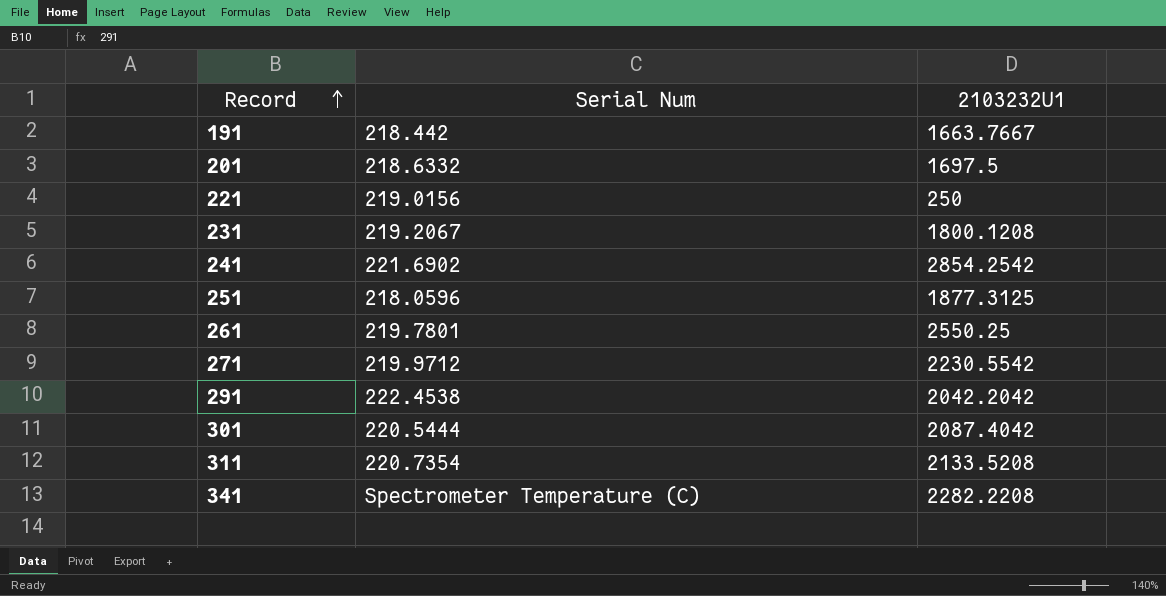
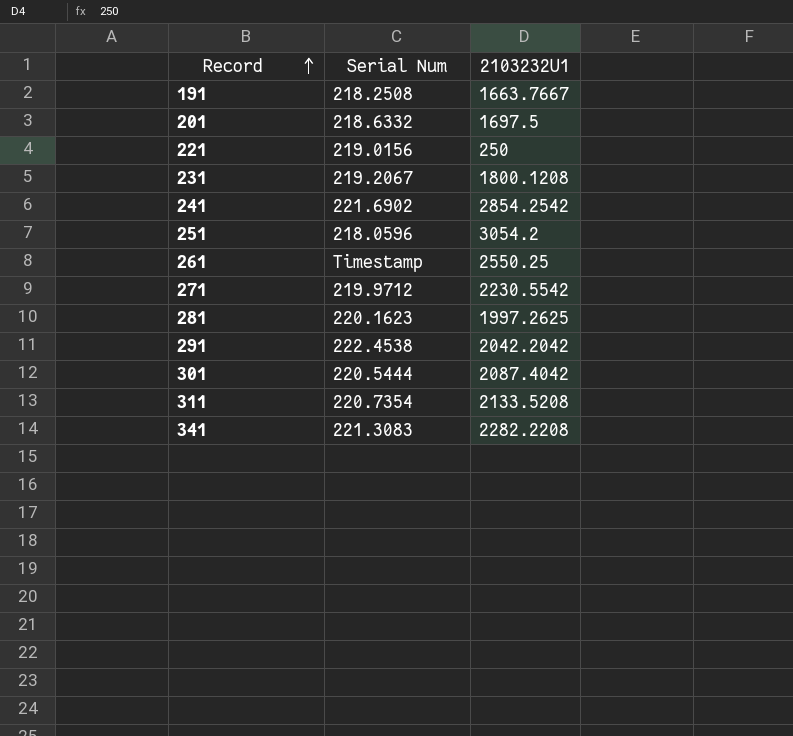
191 | Serial Num: 218.442 -> 218.2508
251 | 2103232U1: 1877.3125 -> 3054.2
261 | Serial Num: 219.7801 -> Timestamp
row 281: none -> 220.1623 | 1997.2625
341 | Serial Num: Spectrometer Temperature (C) -> 221.3083

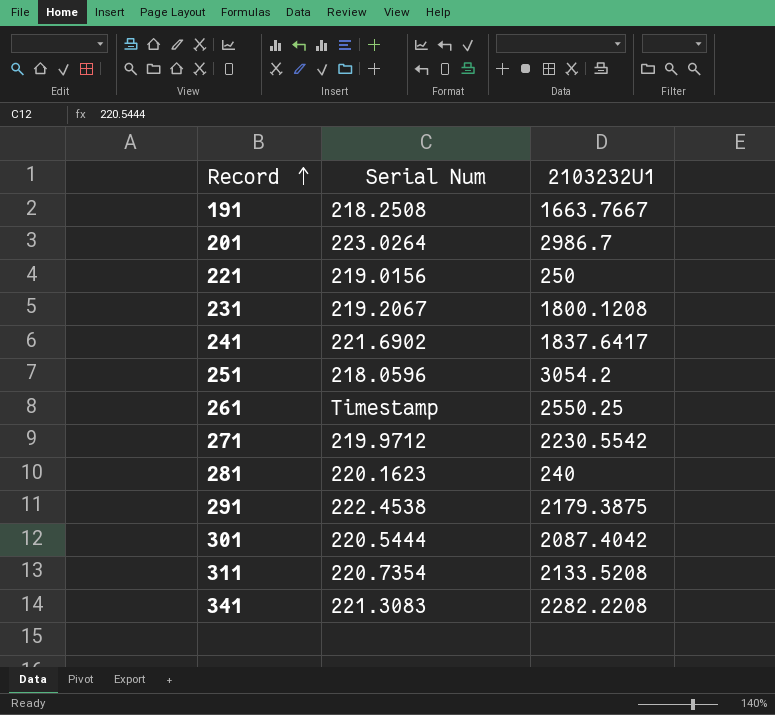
201 | Serial Num: 218.6332 -> 223.0264
201 | 2103232U1: 1697.5 -> 2986.7
241 | 2103232U1: 2854.2542 -> 1837.6417
281 | 2103232U1: 1997.2625 -> 240
291 | 2103232U1: 2042.2042 -> 2179.3875

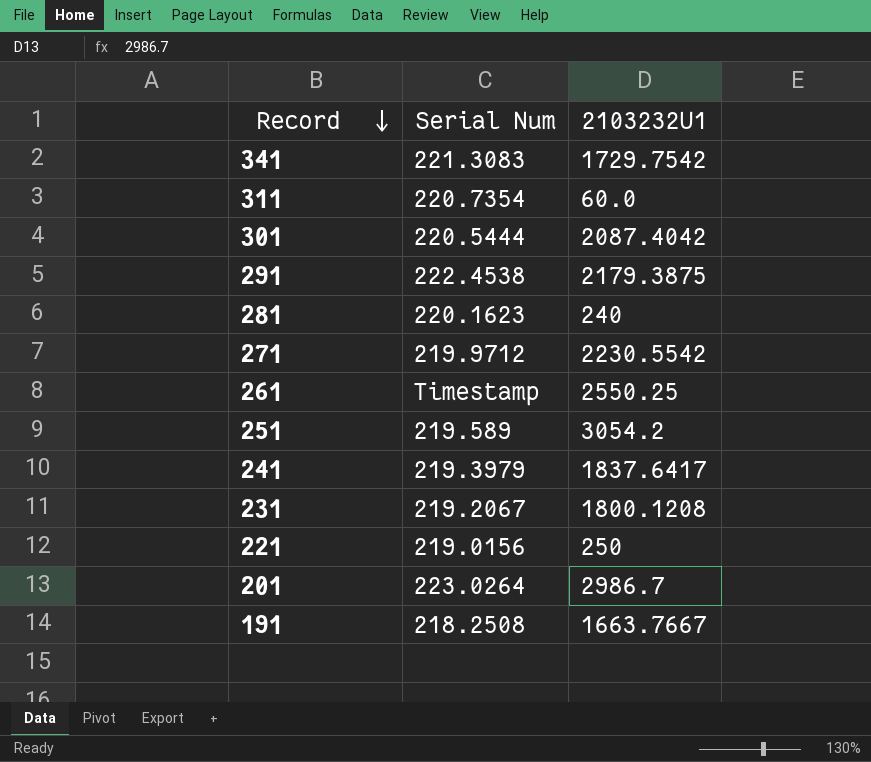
row order: Record ascending -> Record descending
341 | 2103232U1: 2282.2208 -> 1729.7542
311 | 2103232U1: 2133.5208 -> 60.0
251 | Serial Num: 218.0596 -> 219.589
241 | Serial Num: 221.6902 -> 219.3979

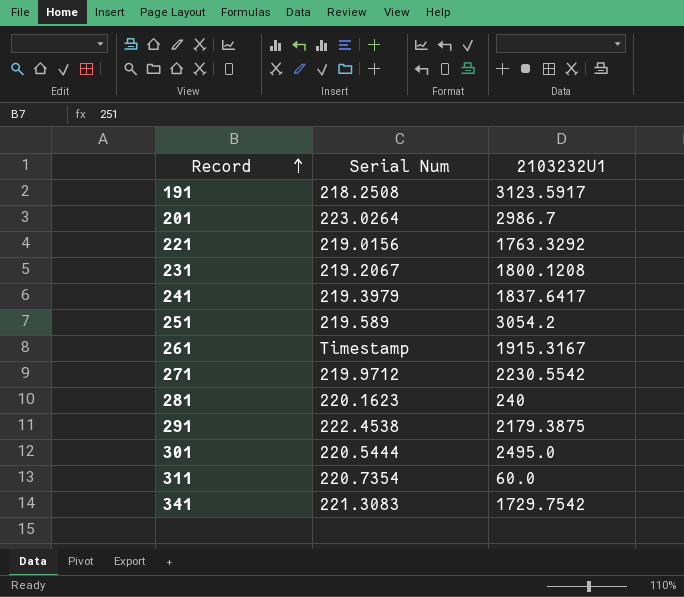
row order: Record descending -> Record ascending
191 | 2103232U1: 1663.7667 -> 3123.5917
221 | 2103232U1: 250 -> 1763.3292
261 | 2103232U1: 2550.25 -> 1915.3167
301 | 2103232U1: 2087.4042 -> 2495.0

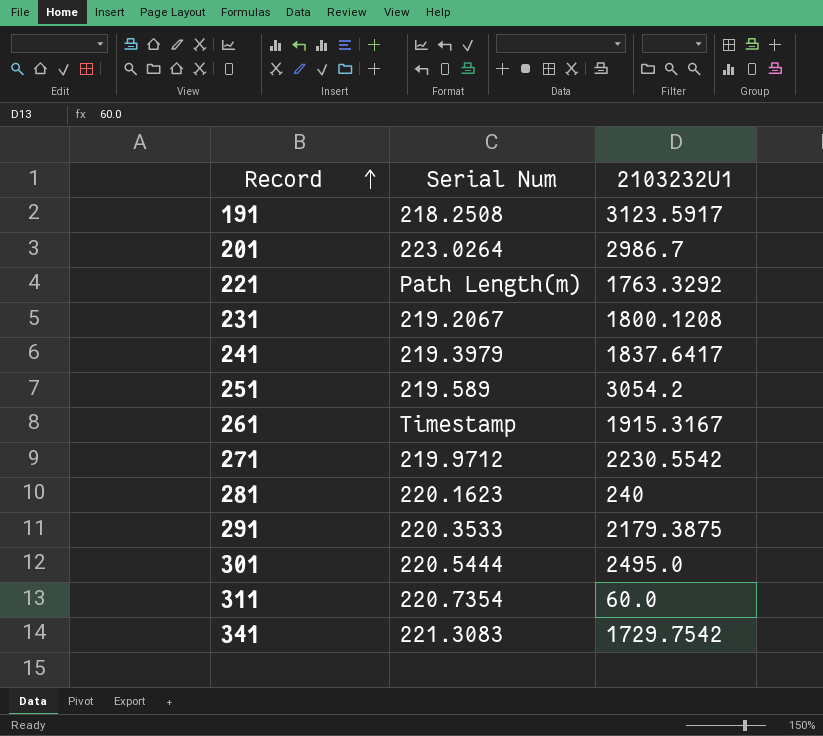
221 | Serial Num: 219.0156 -> Path Length(m)
291 | Serial Num: 222.4538 -> 220.3533

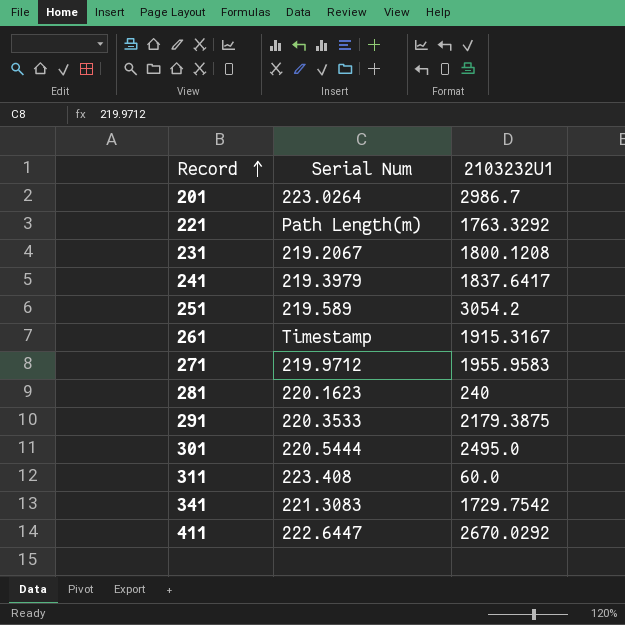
row 191: 218.2508 | 3123.5917 -> none
271 | 2103232U1: 2230.5542 -> 1955.9583
311 | Serial Num: 220.7354 -> 223.408
row 411: none -> 222.6447 | 2670.0292

